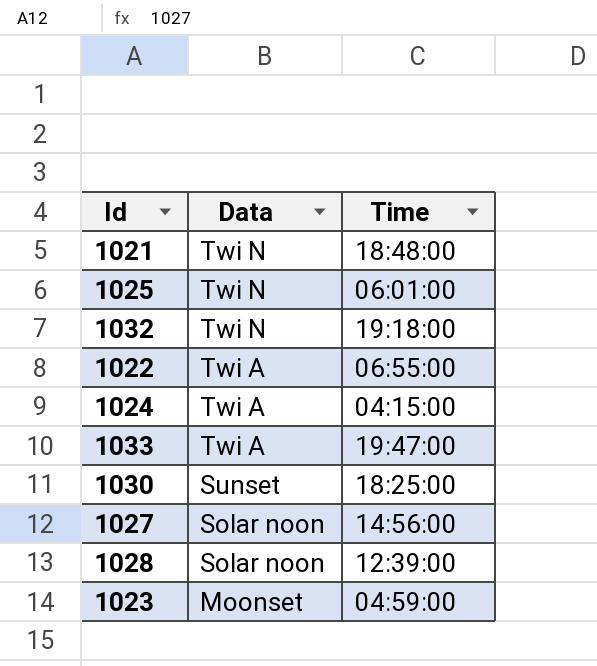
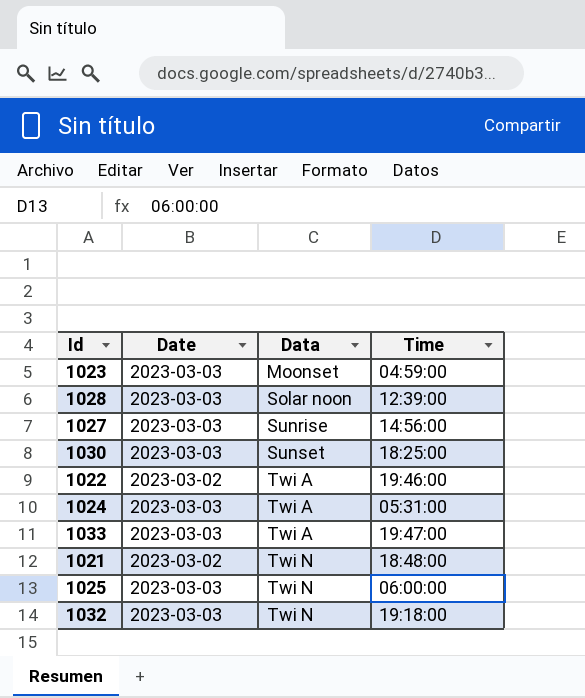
row order: Data descending -> Data ascending
column Date | position: none -> 2
1027 | Data: Solar noon -> Sunrise
1022 | Time: 06:55:00 -> 19:46:00
1024 | Time: 04:15:00 -> 05:31:00
1025 | Time: 06:01:00 -> 06:00:00

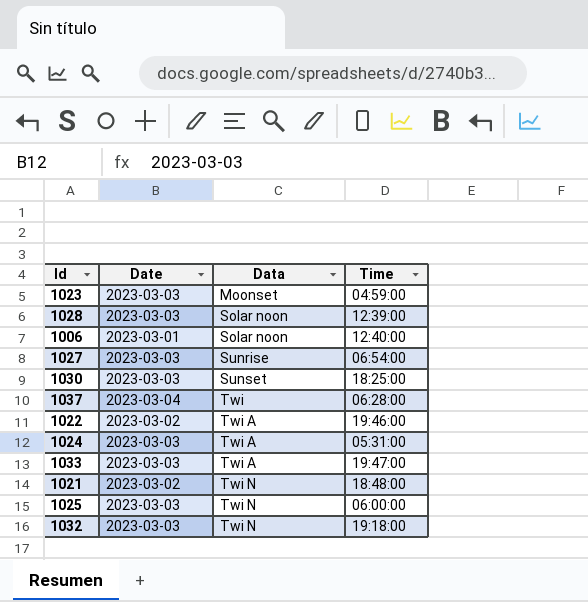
row 1006: none -> 2023-03-01 | Solar noon | 12:40:00
1027 | Time: 14:56:00 -> 06:54:00
row 1037: none -> 2023-03-04 | Twi | 06:28:00

